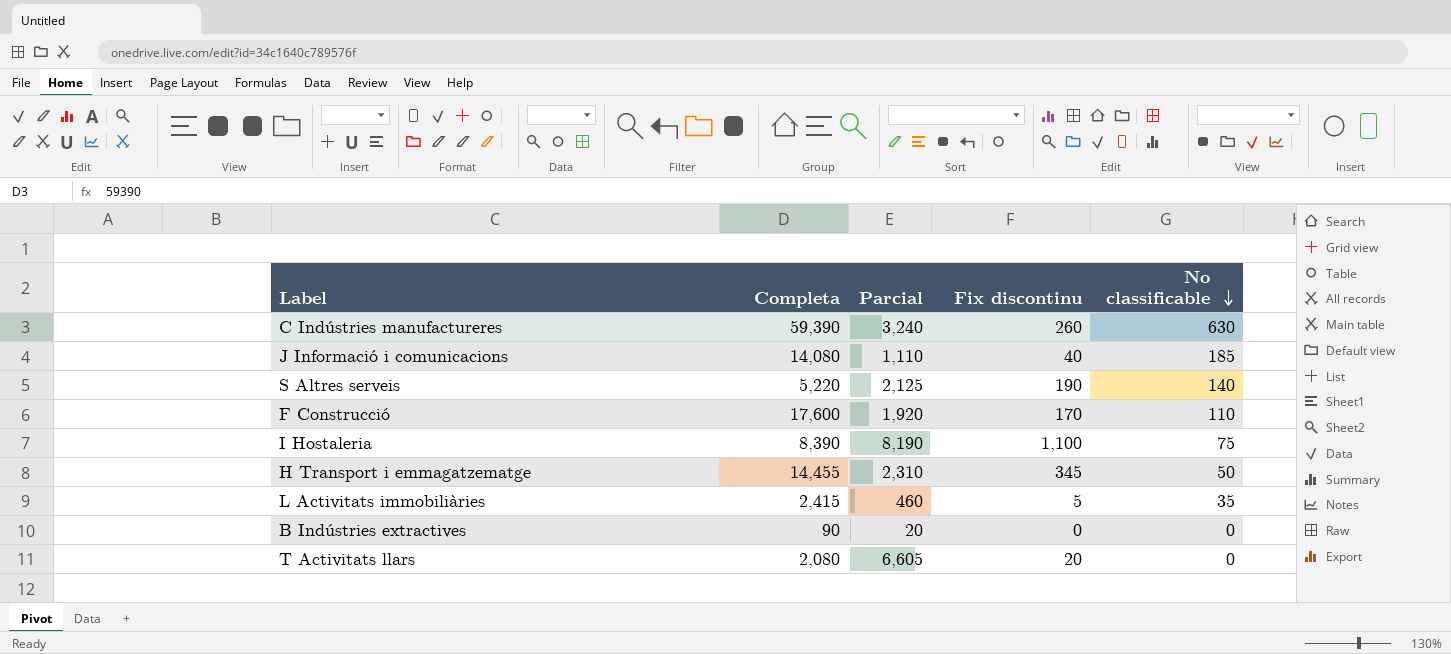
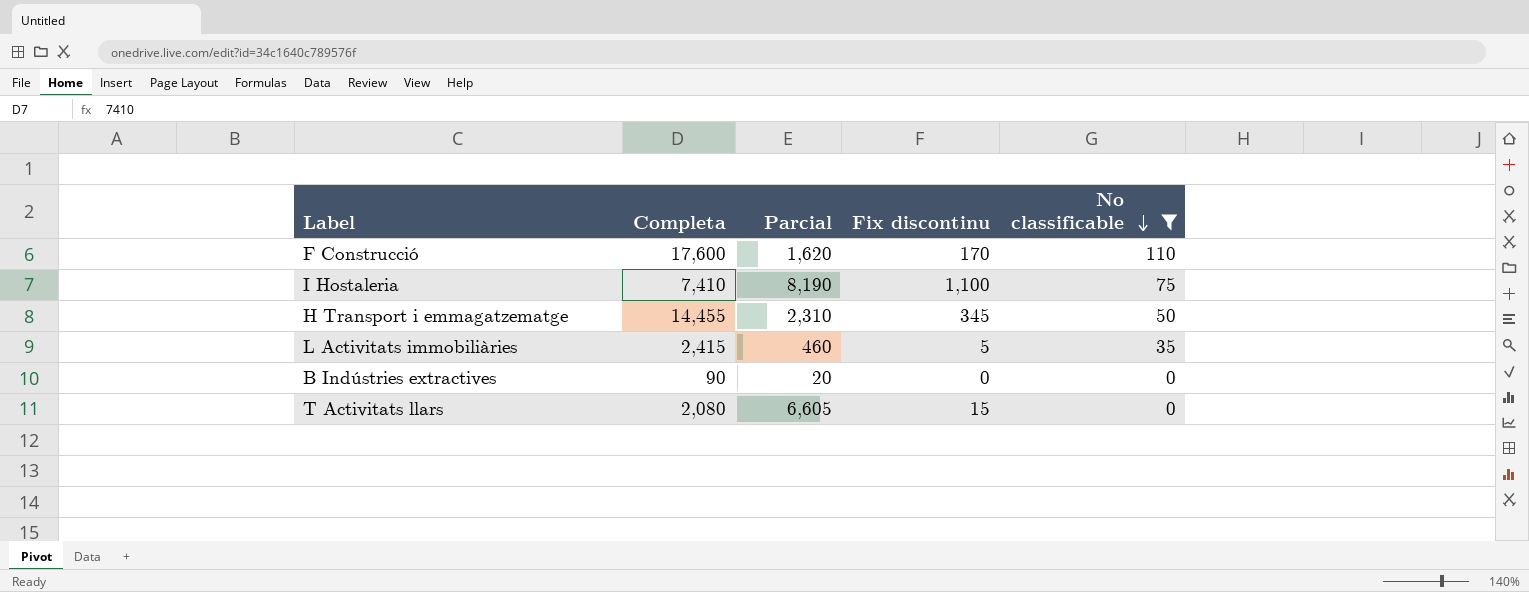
filter: none -> No classificable <= 110
F Construcció | Parcial: 1,920 -> 1,620
I Hostaleria | Completa: 8,390 -> 7,410
T Activitats llars | Fix discontinu: 20 -> 15

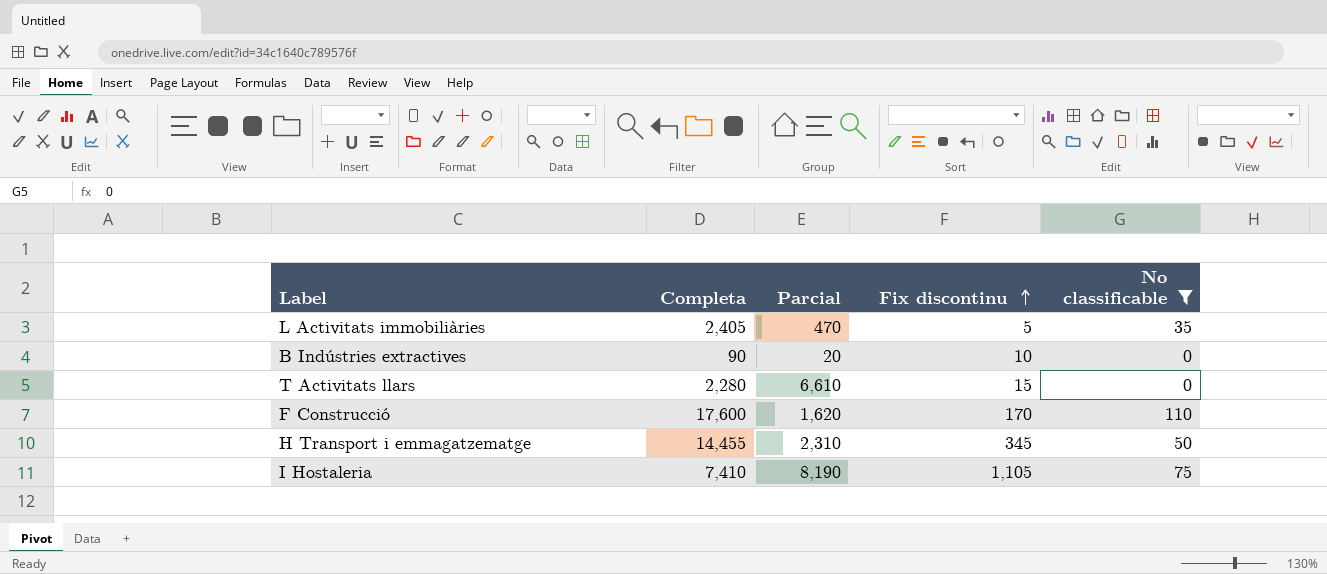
row order: No classificable descending -> Fix discontinu ascending
L Activitats immobiliàries | Completa: 2,415 -> 2,405
L Activitats immobiliàries | Parcial: 460 -> 470
B Indústries extractives | Fix discontinu: 0 -> 10
T Activitats llars | Completa: 2,080 -> 2,280
T Activitats llars | Parcial: 6,605 -> 6,610
I Hostaleria | Fix discontinu: 1,100 -> 1,105

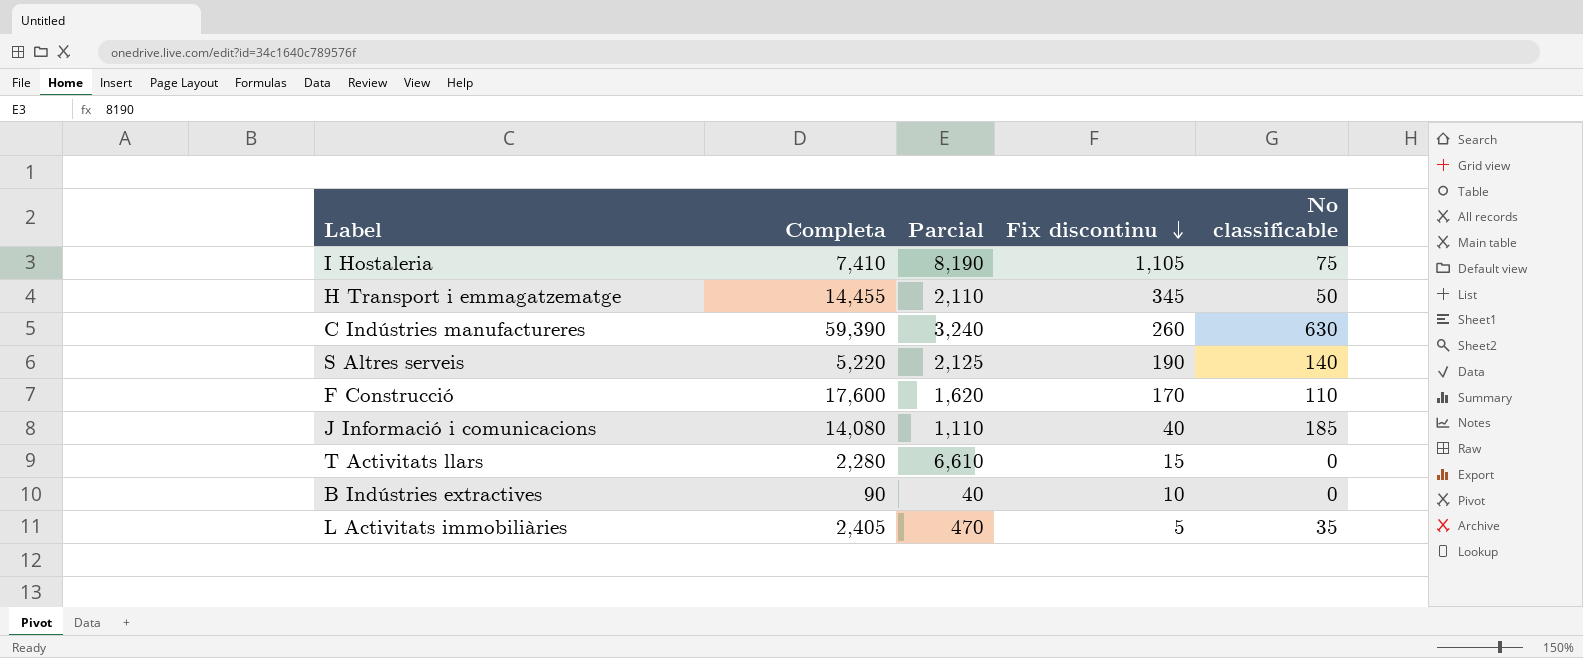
filter: No classificable <= 110 -> none
row order: Fix discontinu ascending -> Fix discontinu descending
H Transport i emmagatzematge | Parcial: 2,310 -> 2,110
B Indústries extractives | Parcial: 20 -> 40

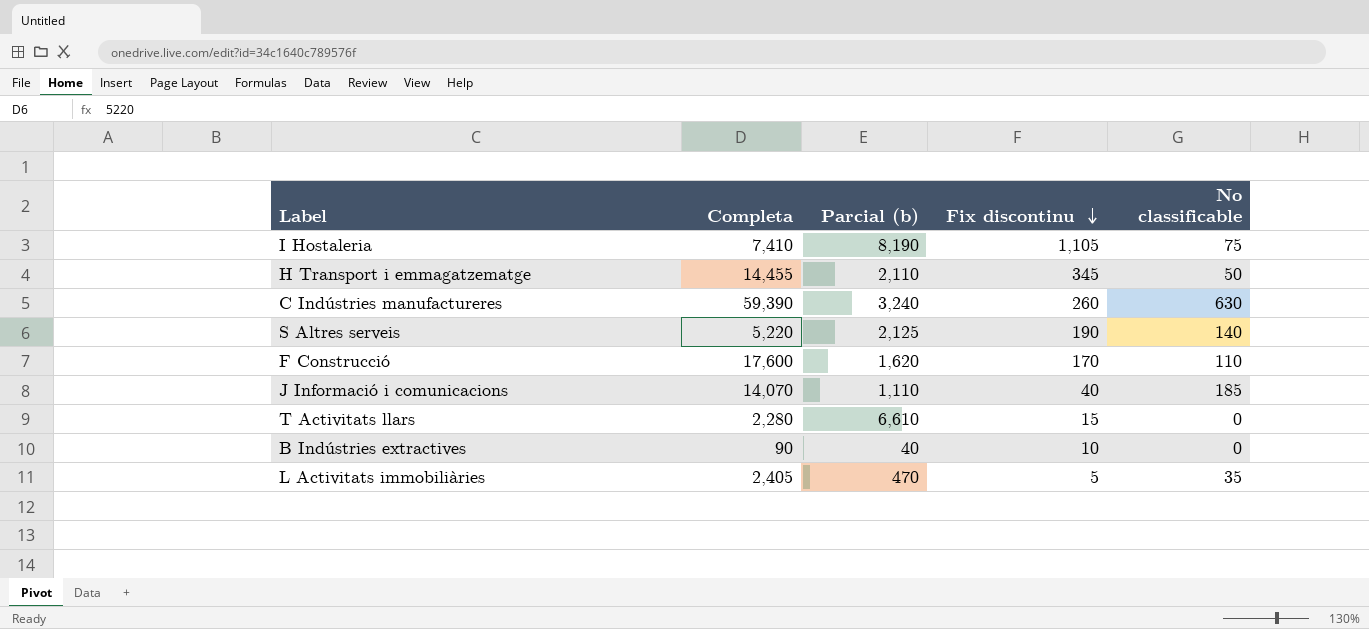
column name: Parcial -> Parcial (b)
J Informació i comunicacions | Completa: 14,080 -> 14,070

